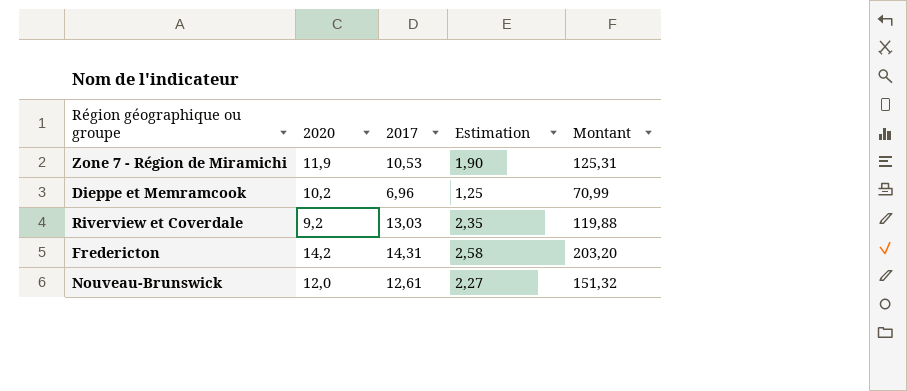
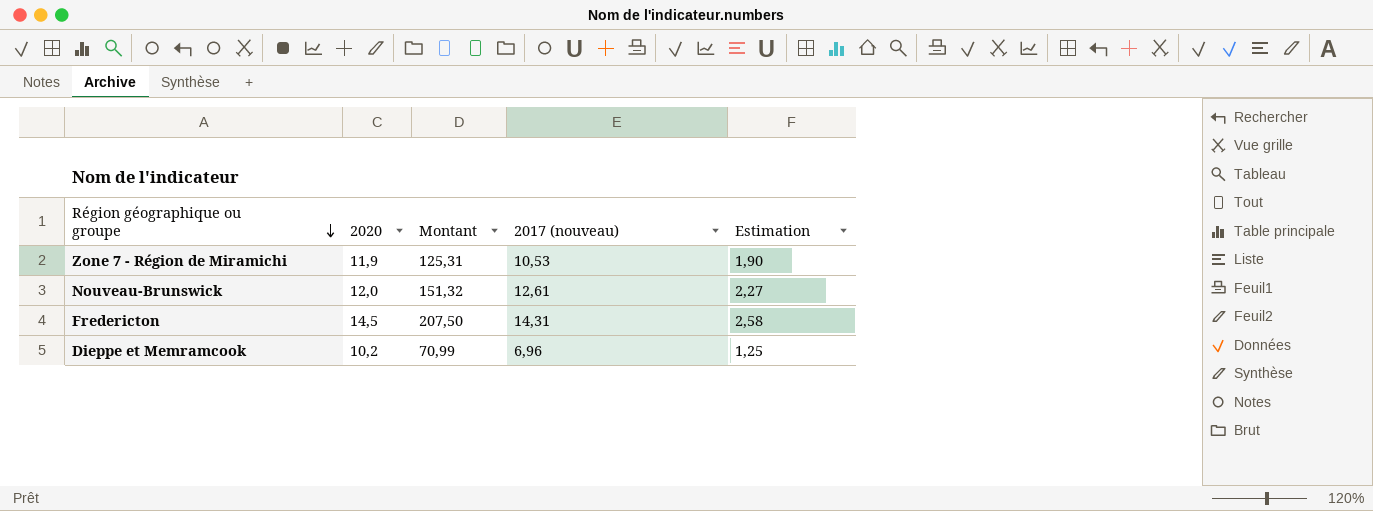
row order: none -> Région géographique ou groupe descending
column Montant | position: 5 -> 3
column name: 2017 -> 2017 (nouveau)
row Riverview et Coverdale: 9,2 | 13,03 | 2,35 | 119,88 -> none
Fredericton | 2020: 14,2 -> 14,5
Fredericton | Montant: 203,20 -> 207,50

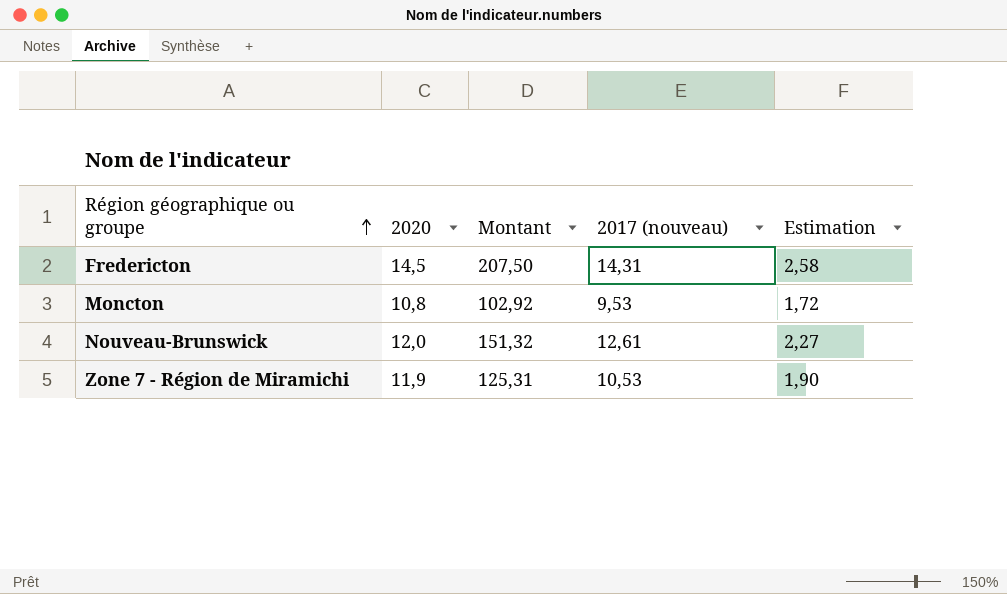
row order: Région géographique ou groupe descending -> Région géographique ou groupe ascending
row Dieppe et Memramcook: 10,2 | 70,99 | 6,96 | 1,25 -> none
row Moncton: none -> 10,8 | 102,92 | 9,53 | 1,72

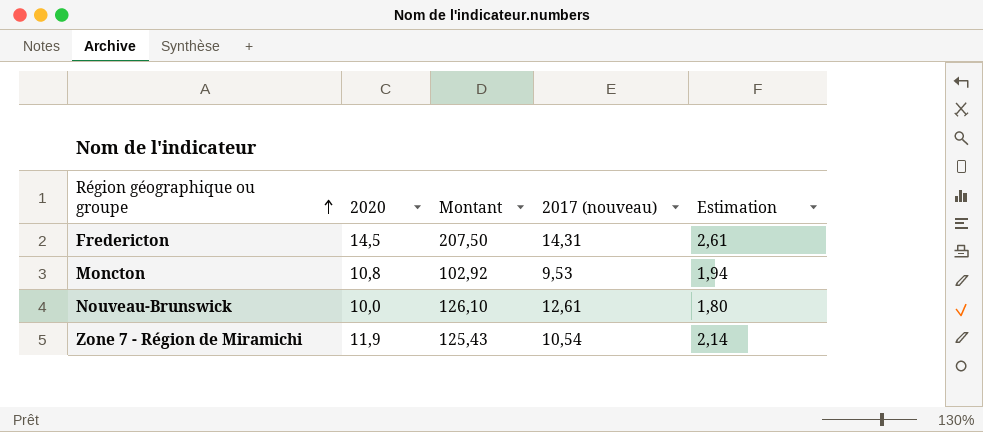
column Estimation | formula: [2017 (nouveau)] * 0,18 -> [2020] * 0,18
Nouveau-Brunswick | 2020: 12,0 -> 10,0
Nouveau-Brunswick | Montant: 151,32 -> 126,10
Zone 7 - Région de Miramichi | Montant: 125,31 -> 125,43
Zone 7 - Région de Miramichi | 2017 (nouveau): 10,53 -> 10,54

